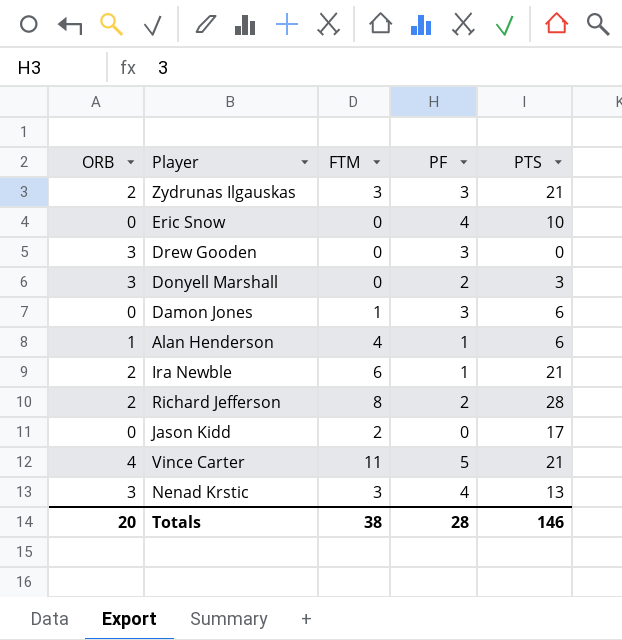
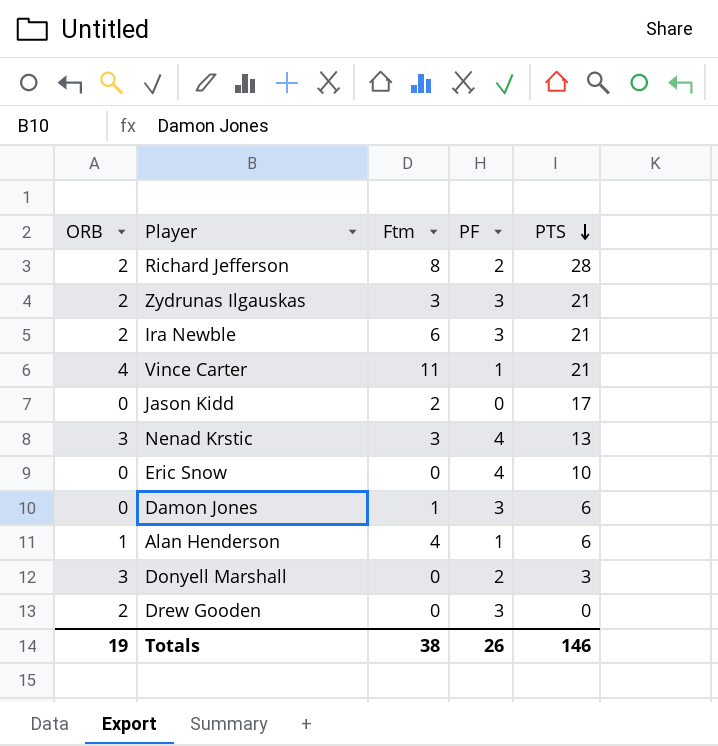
row order: none -> PTS descending
column name: FTM -> Ftm
Ira Newble | PF: 1 -> 3
Vince Carter | PF: 5 -> 1
Drew Gooden | ORB: 3 -> 2
Totals | ORB: 20 -> 19
Totals | PF: 28 -> 26

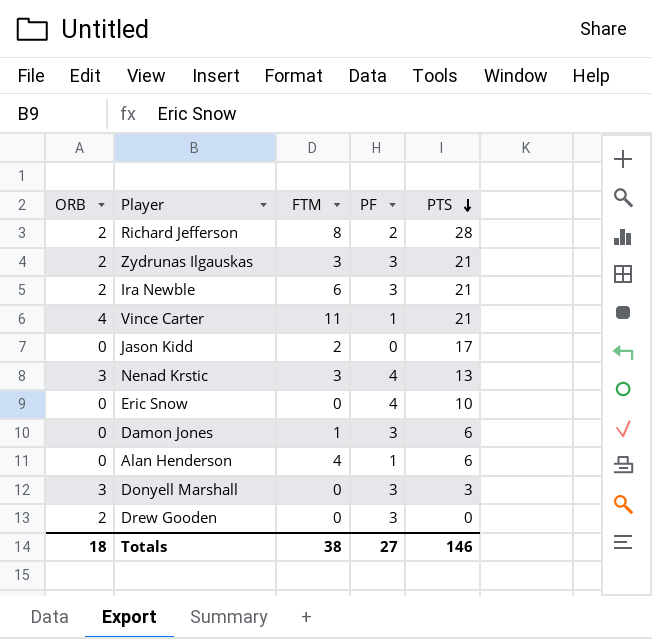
column name: Ftm -> FTM
Alan Henderson | ORB: 1 -> 0
Donyell Marshall | PF: 2 -> 3
Totals | ORB: 19 -> 18
Totals | PF: 26 -> 27

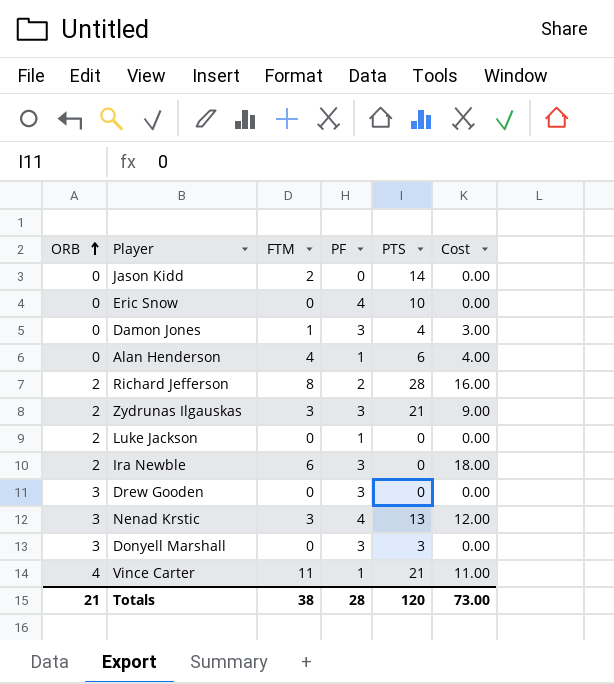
row order: PTS descending -> ORB ascending
column Cost | formula: none -> [FTM] * [PF]
Jason Kidd | PTS: 17 -> 14
Damon Jones | PTS: 6 -> 4
row Luke Jackson: none -> 2 | 0 | 1 | 0 | 0.00
Ira Newble | PTS: 21 -> 0
Drew Gooden | ORB: 2 -> 3
Totals | ORB: 18 -> 21
Totals | PF: 27 -> 28
Totals | PTS: 146 -> 120

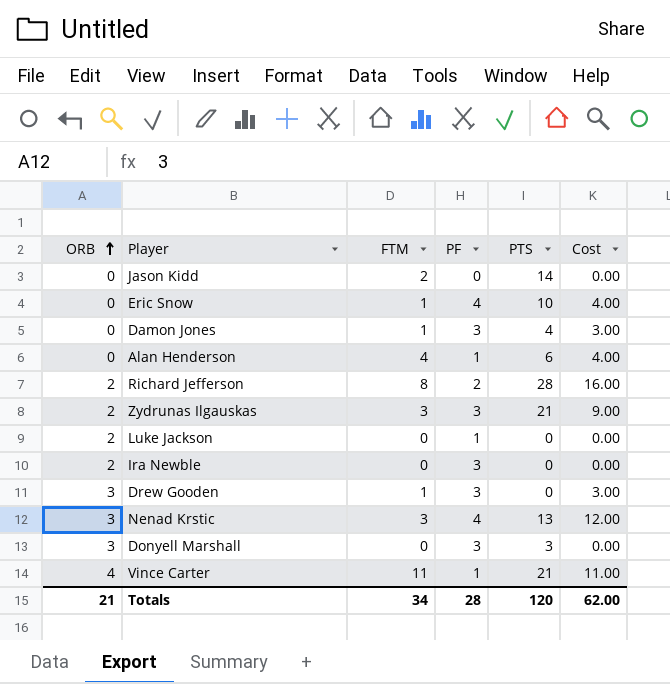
Eric Snow | FTM: 0 -> 1
Eric Snow | Cost: 0.00 -> 4.00
Ira Newble | FTM: 6 -> 0
Ira Newble | Cost: 18.00 -> 0.00
Drew Gooden | FTM: 0 -> 1
Drew Gooden | Cost: 0.00 -> 3.00
Totals | FTM: 38 -> 34
Totals | Cost: 73.00 -> 62.00

